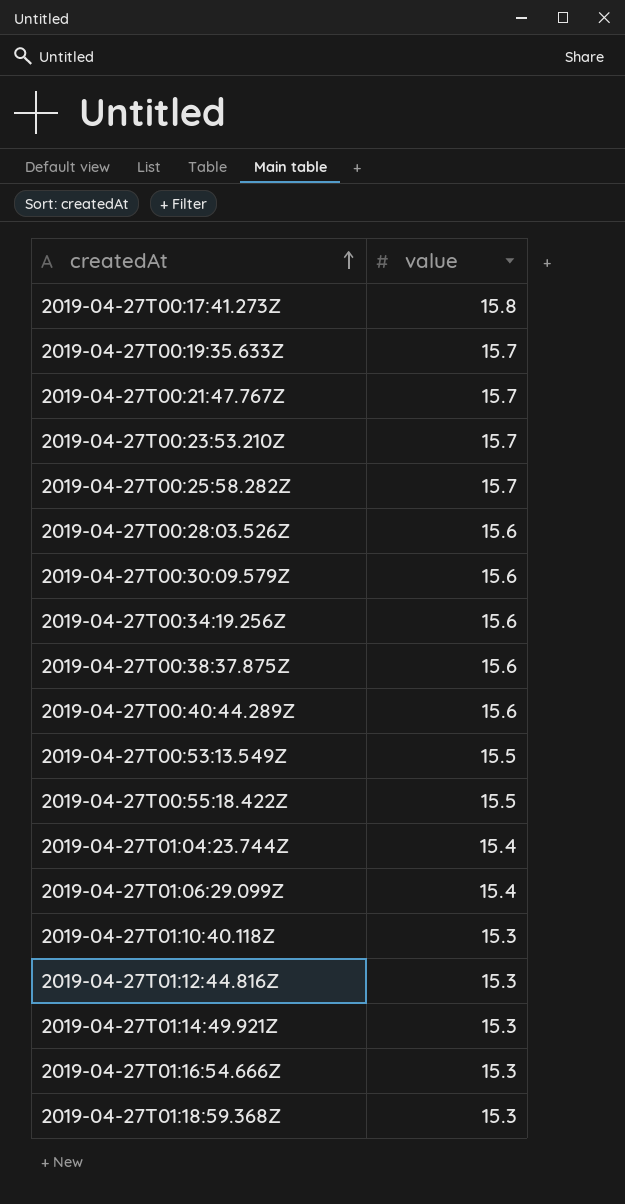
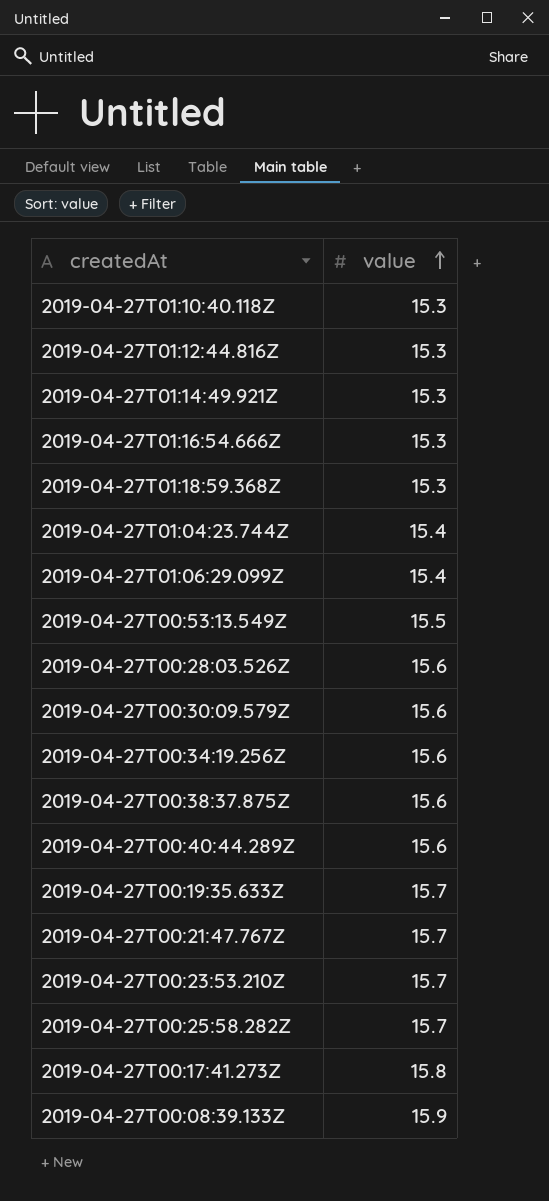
row order: createdAt ascending -> value ascending
row 2019-04-27T00:55:18.422Z: 15.5 -> none
row 2019-04-27T00:08:39.133Z: none -> 15.9

